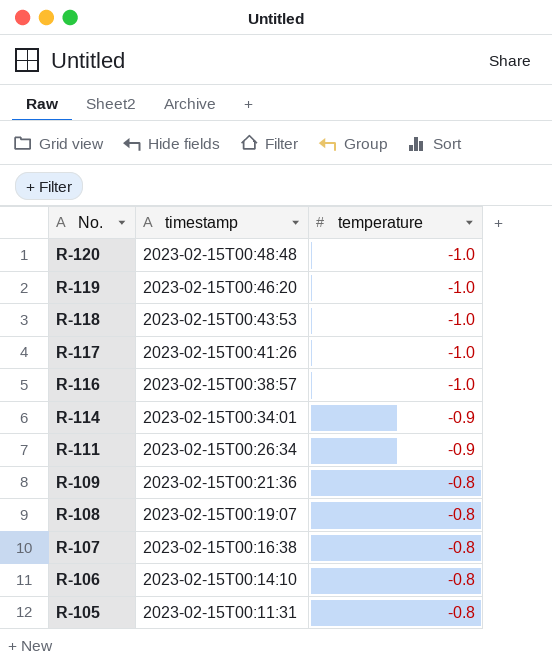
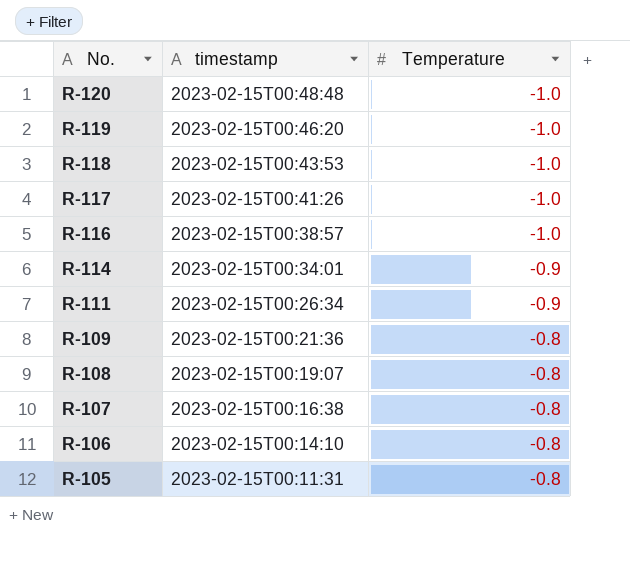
column name: temperature -> Temperature

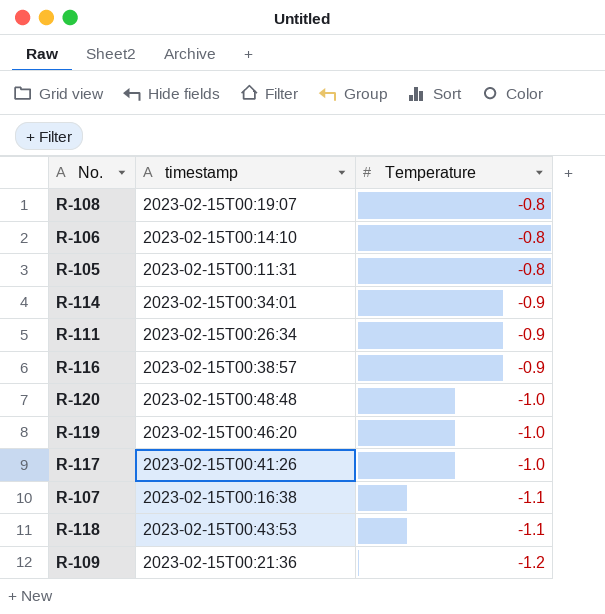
row order: No. descending -> Temperature descending
R-116 | Temperature: -1.0 -> -0.9
R-107 | Temperature: -0.8 -> -1.1
R-118 | Temperature: -1.0 -> -1.1
R-109 | Temperature: -0.8 -> -1.2

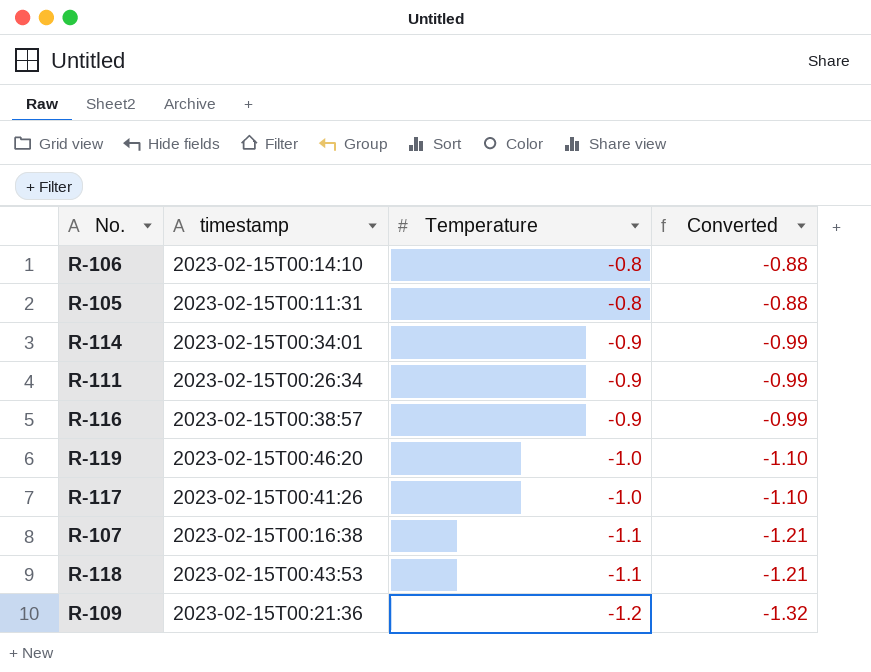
column Converted | formula: none -> [Temperature] * 1.1
row R-108: 2023-02-15T00:19:07 | -0.8 -> none
row R-120: 2023-02-15T00:48:48 | -1.0 -> none

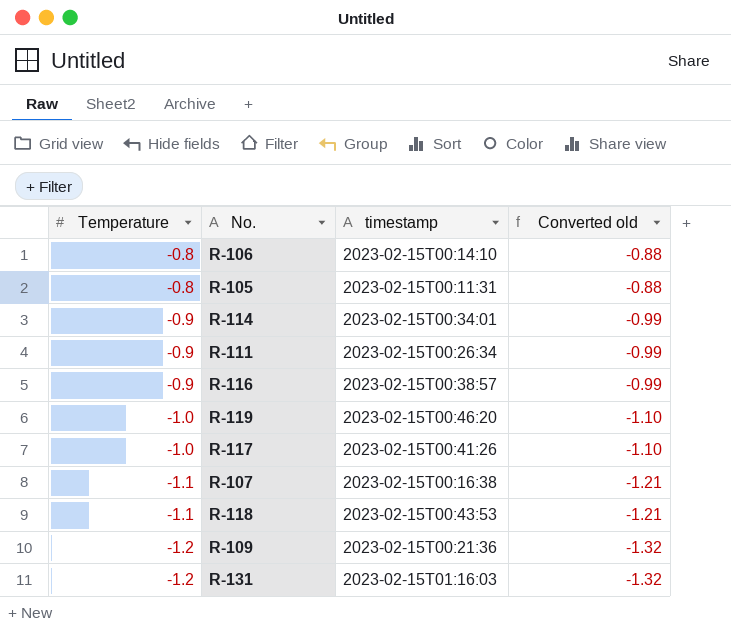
column Temperature | position: 3 -> 1
column name: Converted -> Converted old
row R-131: none -> -1.2 | 2023-02-15T01:16:03 | -1.32

